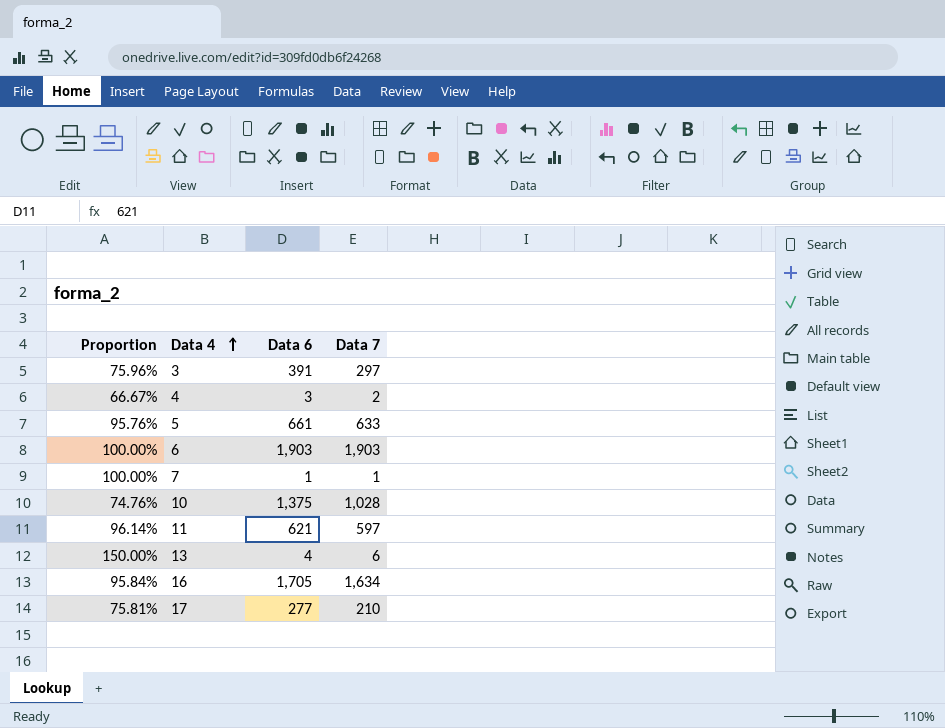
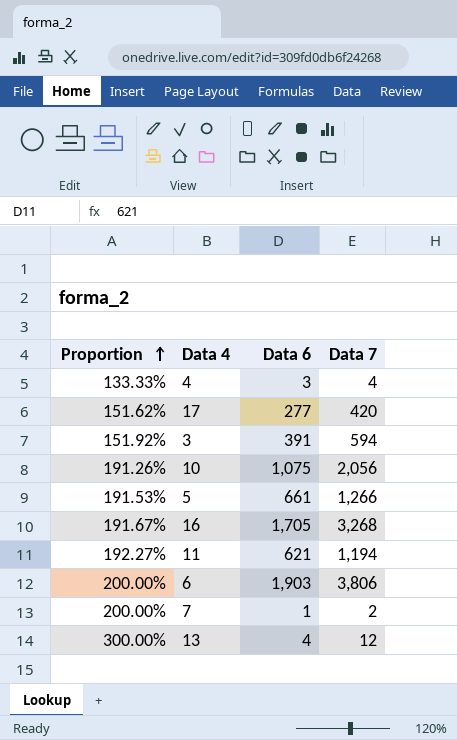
row order: Data 4 ascending -> Proportion ascending
4 | Proportion: 66.67% -> 133.33%
4 | Data 7: 2 -> 4
17 | Proportion: 75.81% -> 151.62%
17 | Data 7: 210 -> 420
3 | Proportion: 75.96% -> 151.92%
3 | Data 7: 297 -> 594
10 | Proportion: 74.76% -> 191.26%
10 | Data 6: 1,375 -> 1,075
10 | Data 7: 1,028 -> 2,056
5 | Proportion: 95.76% -> 191.53%
5 | Data 7: 633 -> 1,266
16 | Proportion: 95.84% -> 191.67%
16 | Data 7: 1,634 -> 3,268
11 | Proportion: 96.14% -> 192.27%
11 | Data 7: 597 -> 1,194
6 | Proportion: 100.00% -> 200.00%
6 | Data 7: 1,903 -> 3,806
7 | Proportion: 100.00% -> 200.00%
7 | Data 7: 1 -> 2
13 | Proportion: 150.00% -> 300.00%
13 | Data 7: 6 -> 12

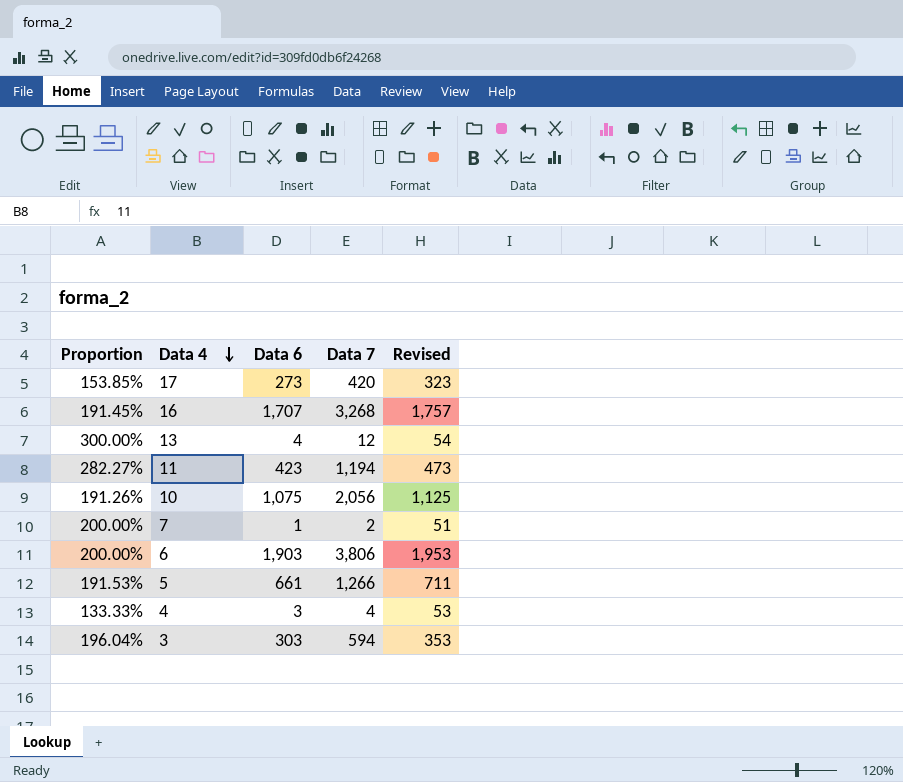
row order: Proportion ascending -> Data 4 descending
column Revised | formula: none -> [Data 6] + 50
17 | Proportion: 151.62% -> 153.85%
17 | Data 6: 277 -> 273
16 | Proportion: 191.67% -> 191.45%
16 | Data 6: 1,705 -> 1,707
11 | Proportion: 192.27% -> 282.27%
11 | Data 6: 621 -> 423
3 | Proportion: 151.92% -> 196.04%
3 | Data 6: 391 -> 303

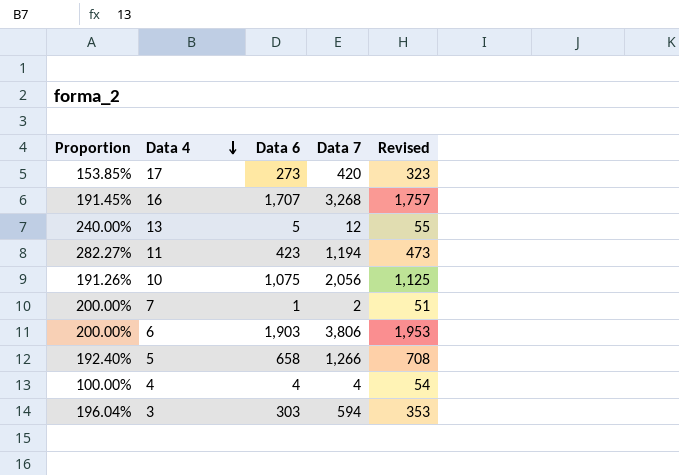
13 | Proportion: 300.00% -> 240.00%
13 | Data 6: 4 -> 5
13 | Revised: 54 -> 55
5 | Proportion: 191.53% -> 192.40%
5 | Data 6: 661 -> 658
5 | Revised: 711 -> 708
4 | Proportion: 133.33% -> 100.00%
4 | Data 6: 3 -> 4
4 | Revised: 53 -> 54

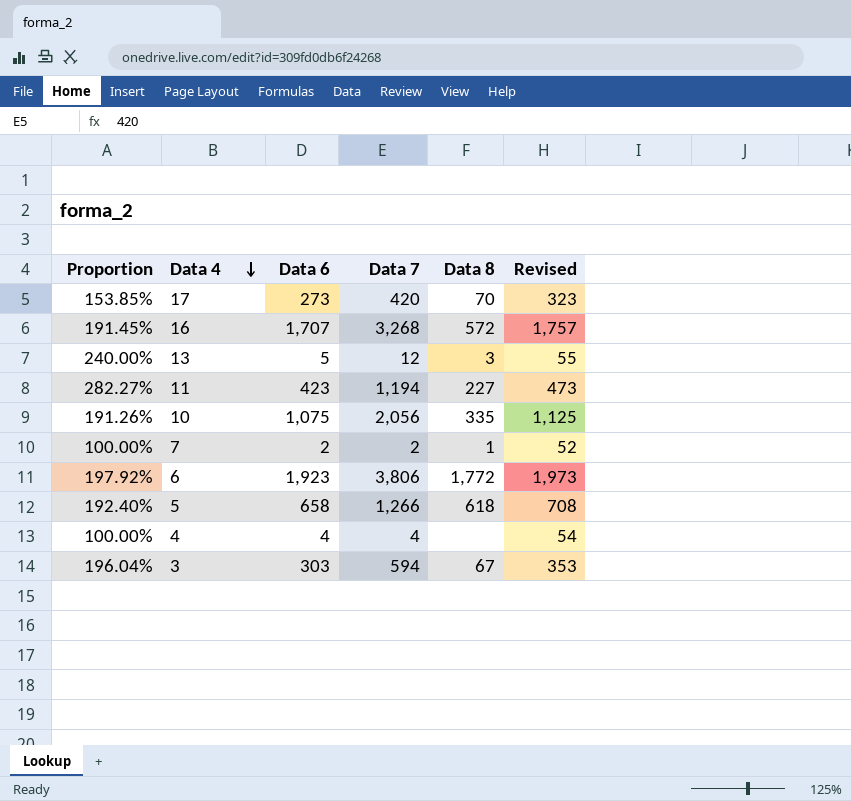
column Data 8 | position: none -> 5
7 | Proportion: 200.00% -> 100.00%
7 | Data 6: 1 -> 2
7 | Revised: 51 -> 52
6 | Proportion: 200.00% -> 197.92%
6 | Data 6: 1,903 -> 1,923
6 | Revised: 1,953 -> 1,973

